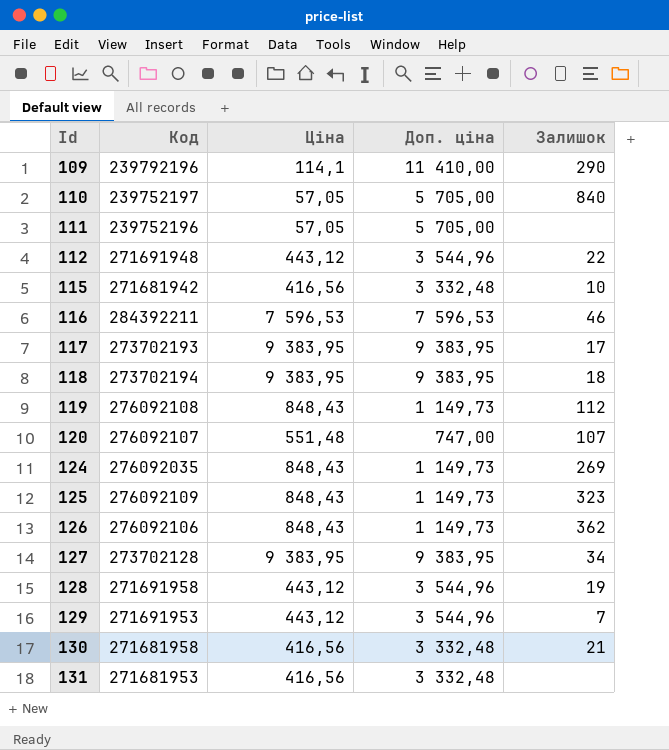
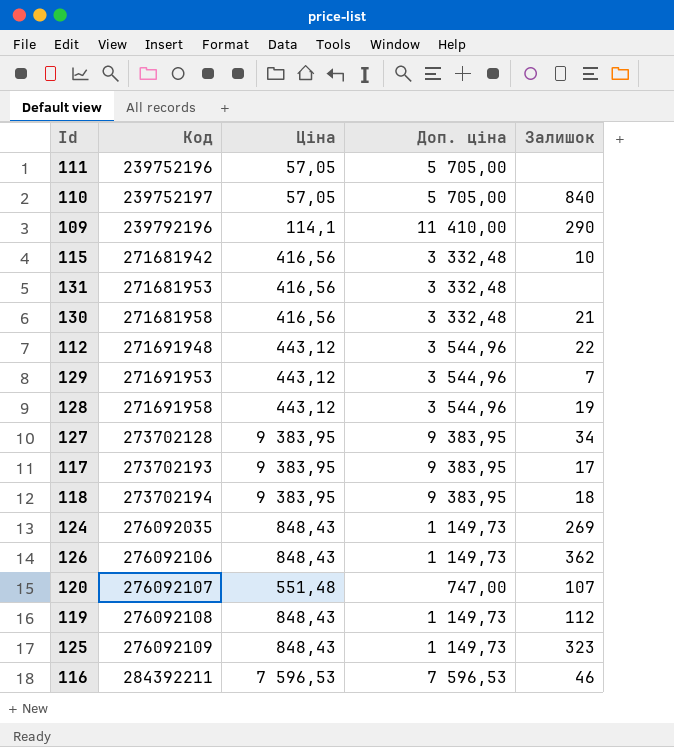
row order: Id ascending -> Код ascending

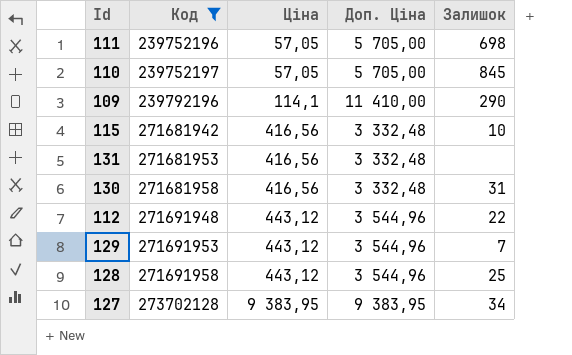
filter: none -> Код <= 273702128
column name: Доп. ціна -> Доп. Ціна
111 | Залишок: none -> 698
110 | Залишок: 840 -> 845
130 | Залишок: 21 -> 31
128 | Залишок: 19 -> 25

